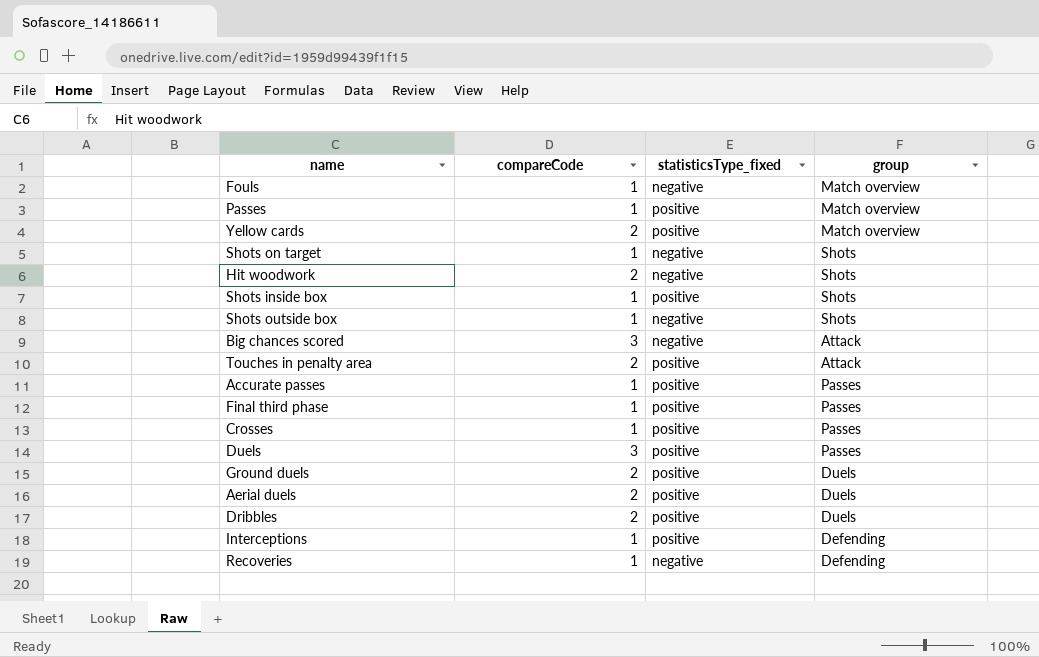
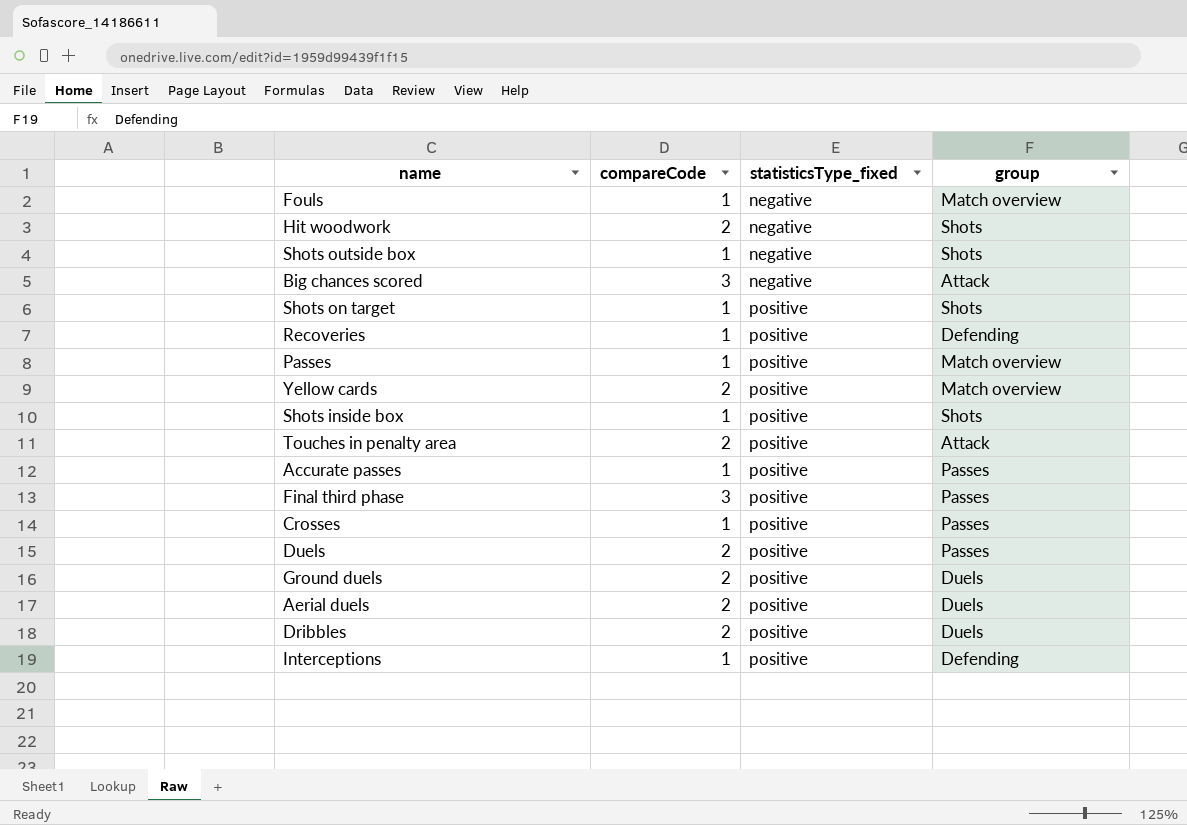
row order: none -> statisticsType_fixed ascending
Shots on target | statisticsType_fixed: negative -> positive
Recoveries | statisticsType_fixed: negative -> positive
Final third phase | compareCode: 1 -> 3
Duels | compareCode: 3 -> 2

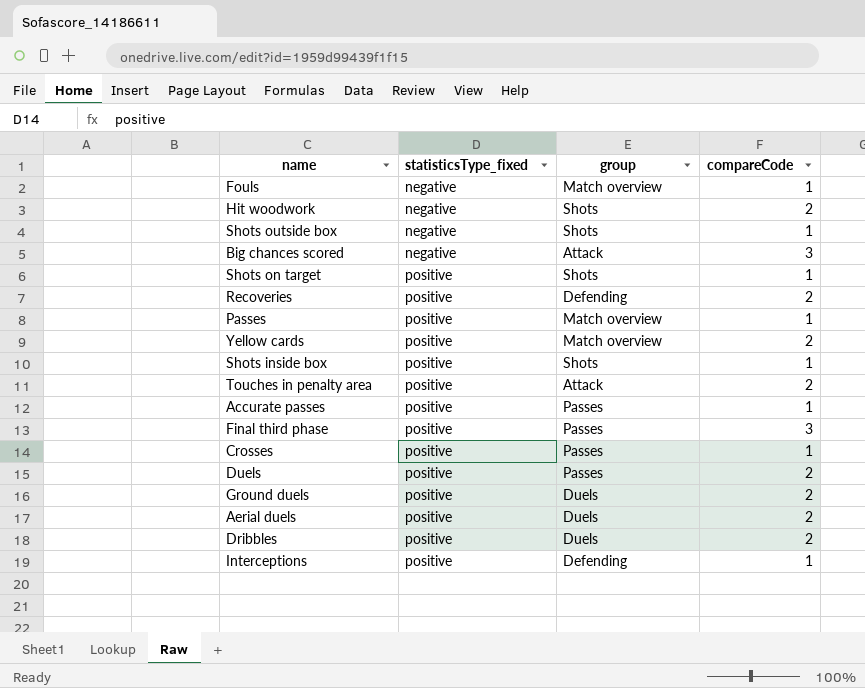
column compareCode | position: 2 -> 4
Recoveries | compareCode: 1 -> 2

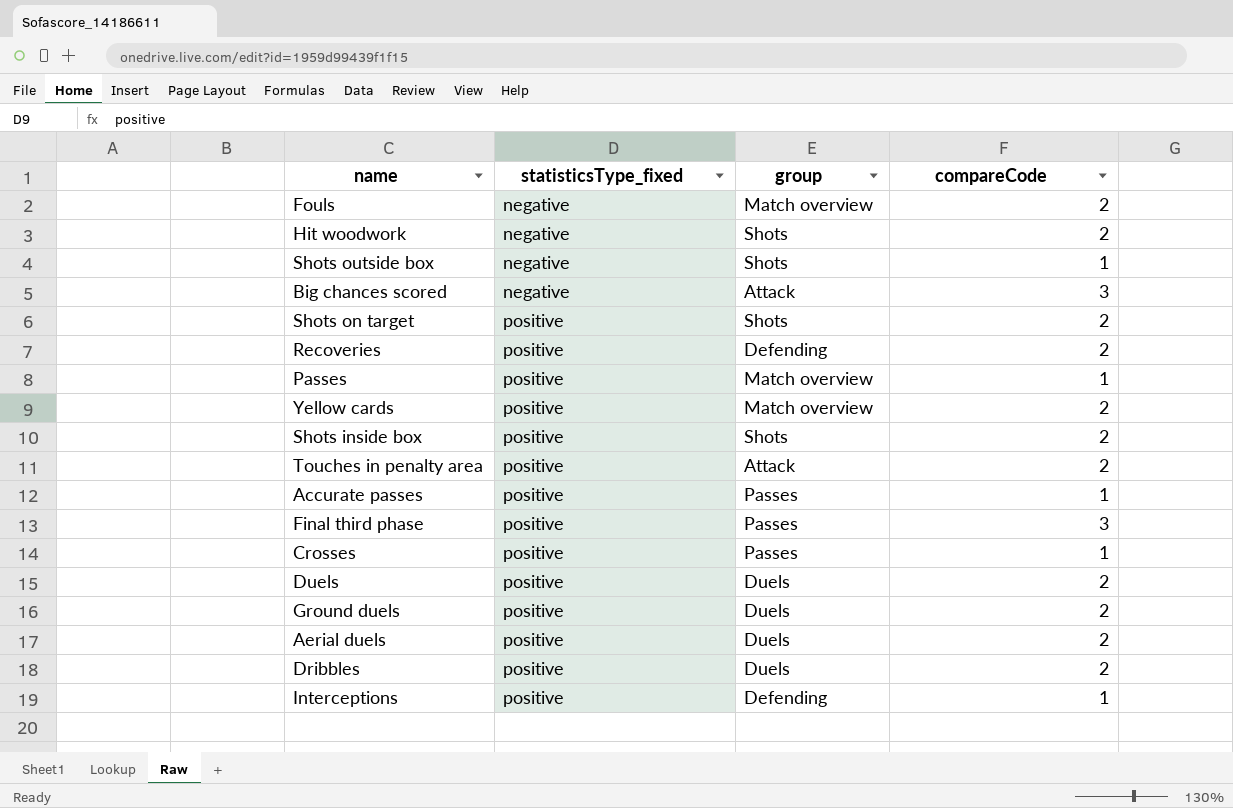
Fouls | compareCode: 1 -> 2
Shots on target | compareCode: 1 -> 2
Shots inside box | compareCode: 1 -> 2
Duels | group: Passes -> Duels

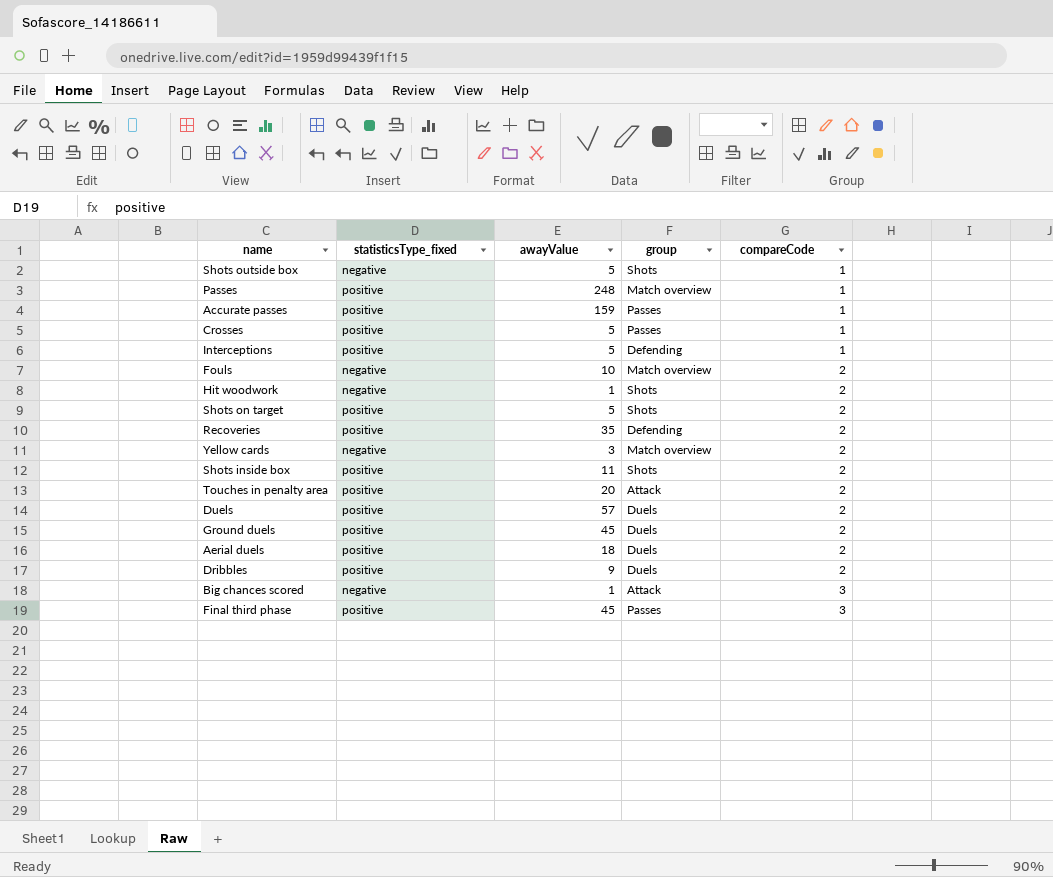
row order: statisticsType_fixed ascending -> compareCode ascending
column awayValue | position: none -> 3
Yellow cards | statisticsType_fixed: positive -> negative

